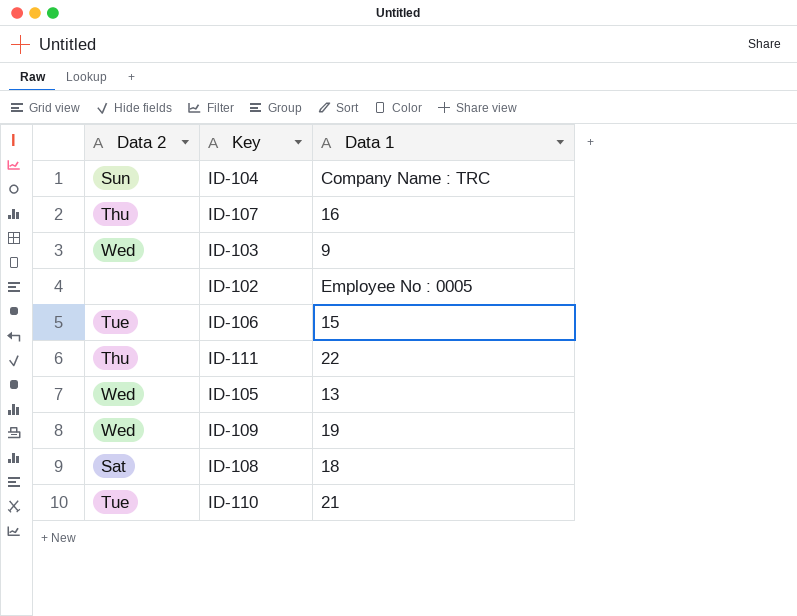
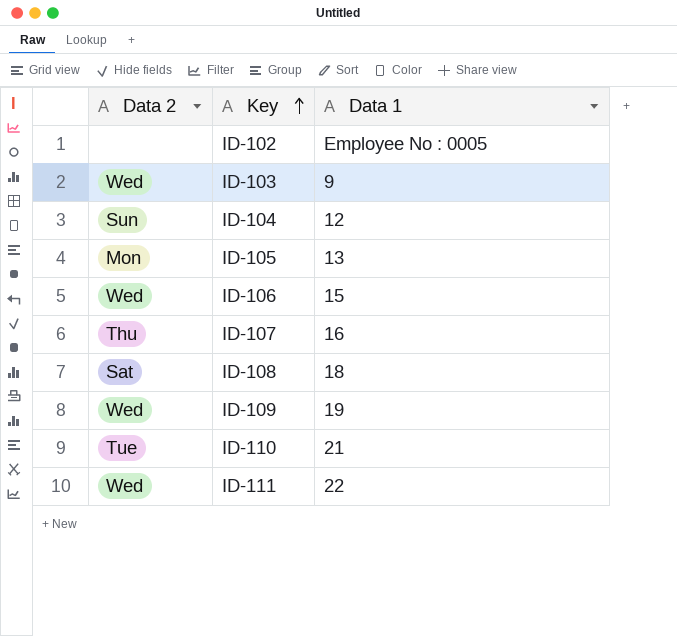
row order: none -> Key ascending
ID-104 | Data 1: Company Name : TRC -> 12
ID-105 | Data 2: Wed -> Mon
ID-106 | Data 2: Tue -> Wed
ID-111 | Data 2: Thu -> Wed

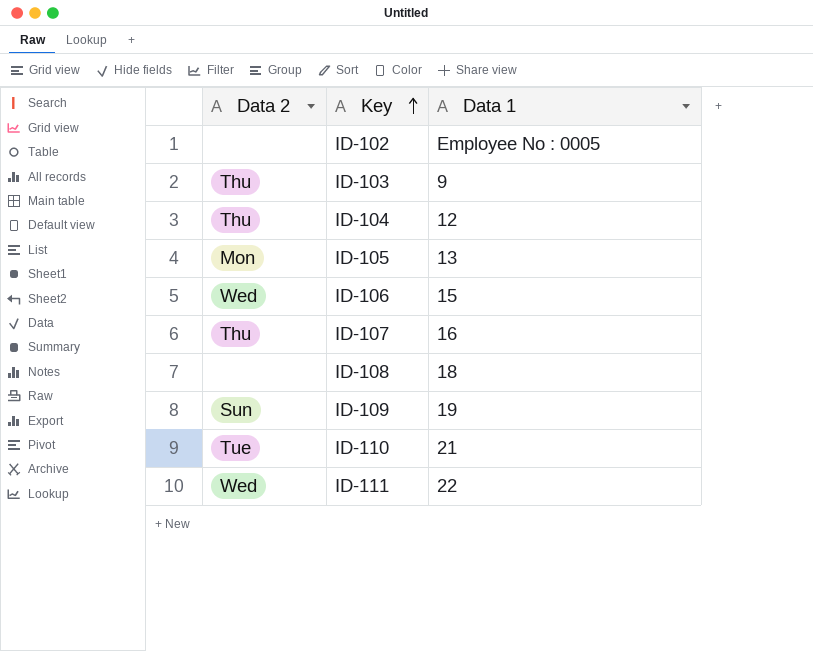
ID-103 | Data 2: Wed -> Thu
ID-104 | Data 2: Sun -> Thu
ID-108 | Data 2: Sat -> none
ID-109 | Data 2: Wed -> Sun

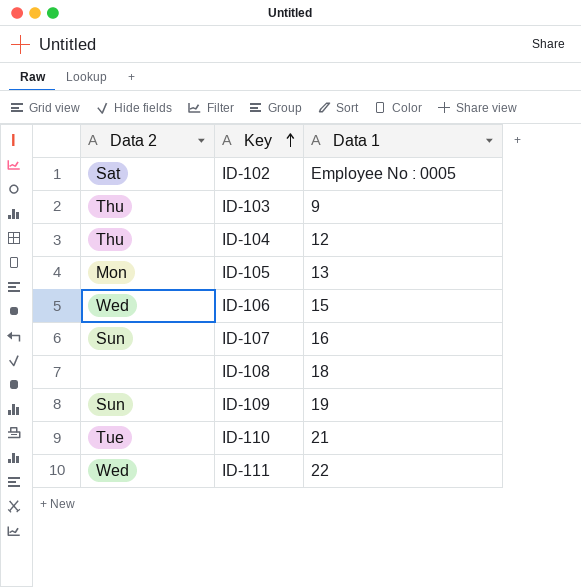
ID-102 | Data 2: none -> Sat
ID-107 | Data 2: Thu -> Sun

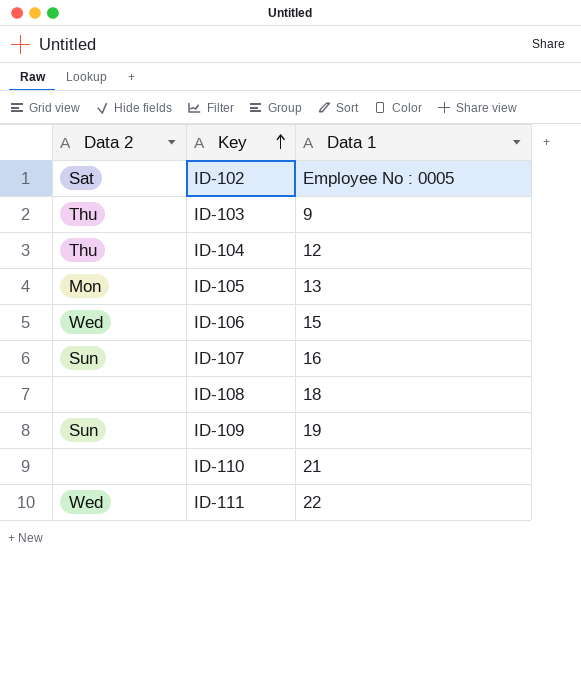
ID-110 | Data 2: Tue -> none

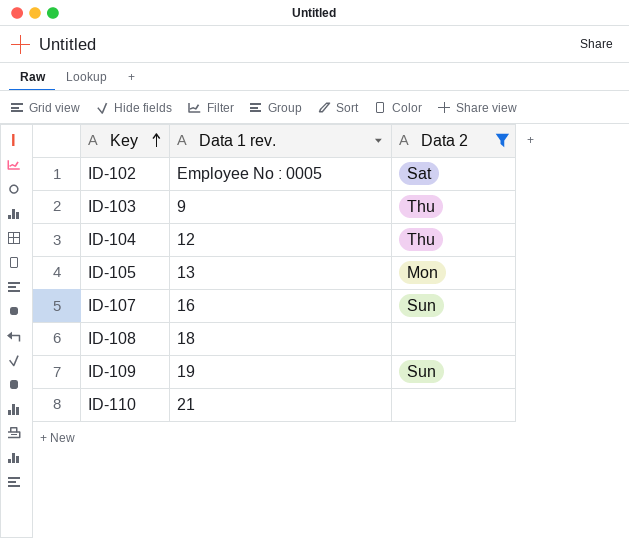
filter: none -> Data 2 != Wed
column name: Data 1 -> Data 1 rev.
column Data 2 | position: 1 -> 3

